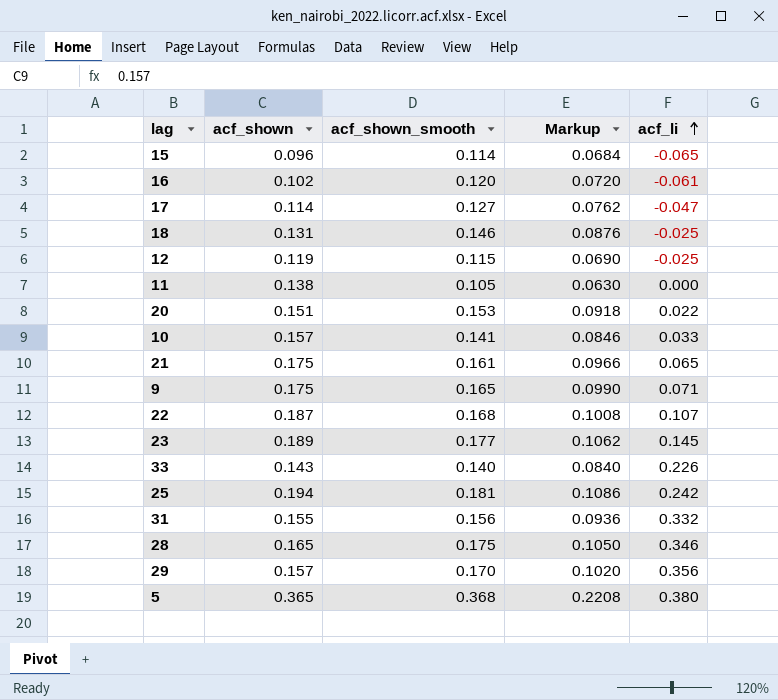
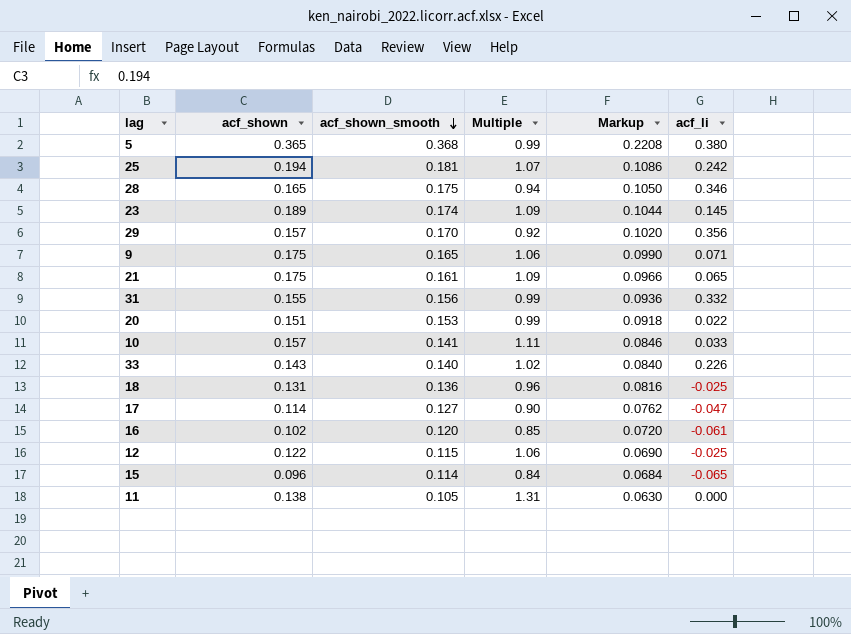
row order: acf_li ascending -> acf_shown_smooth descending
column Multiple | formula: none -> [acf_shown] / [acf_shown_smooth]
row 22: 0.187 | 0.168 | 0.1008 | 0.107 -> none
23 | acf_shown_smooth: 0.177 -> 0.174
23 | Markup: 0.1062 -> 0.1044
18 | acf_shown_smooth: 0.146 -> 0.136
18 | Markup: 0.0876 -> 0.0816
12 | acf_shown: 0.119 -> 0.122

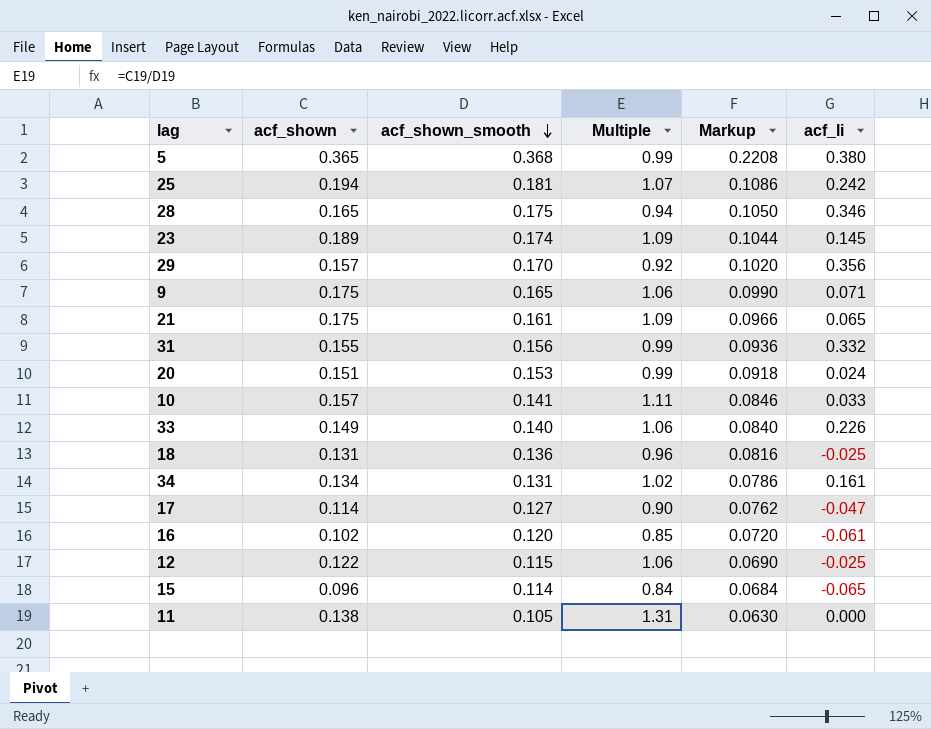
20 | acf_li: 0.022 -> 0.024
33 | acf_shown: 0.143 -> 0.149
33 | Multiple: 1.02 -> 1.06
row 34: none -> 0.134 | 0.131 | 1.02 | 0.0786 | 0.161

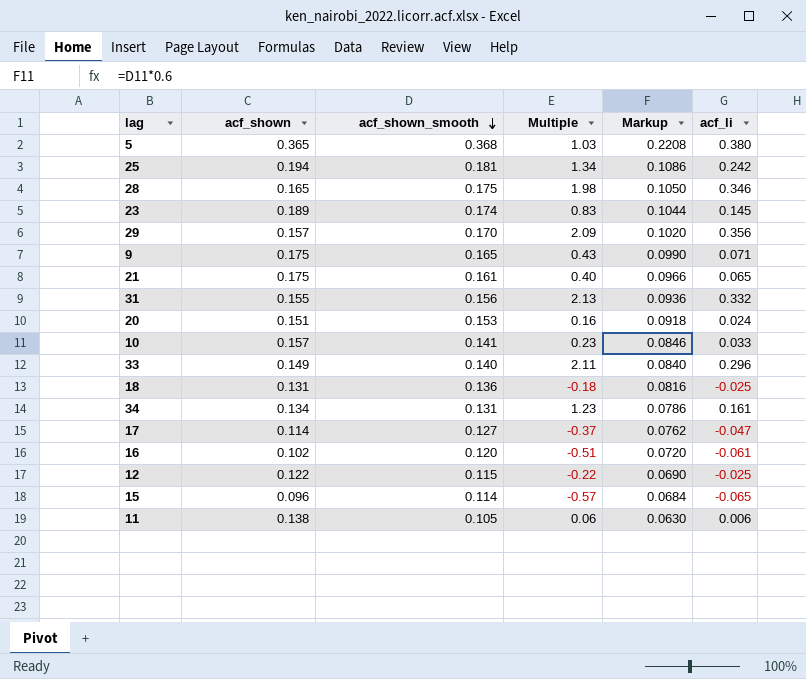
column Multiple | formula: [acf_shown] / [acf_shown_smooth] -> [acf_li] / [acf_shown_smooth]
33 | acf_li: 0.226 -> 0.296
11 | acf_li: 0.000 -> 0.006

